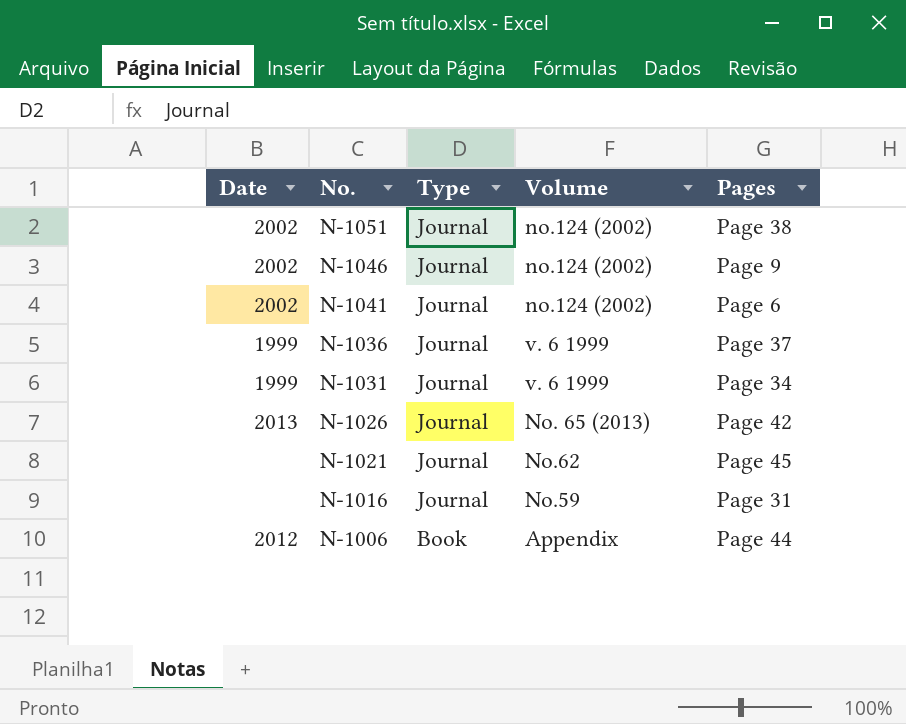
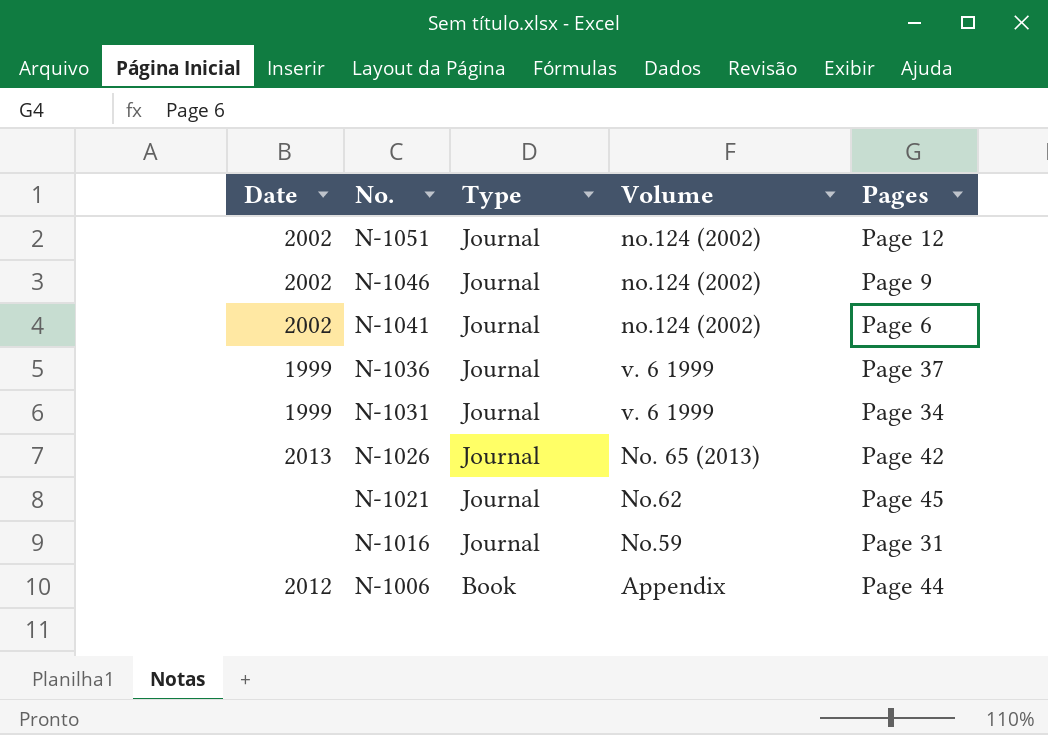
N-1051 | Pages: Page 38 -> Page 12

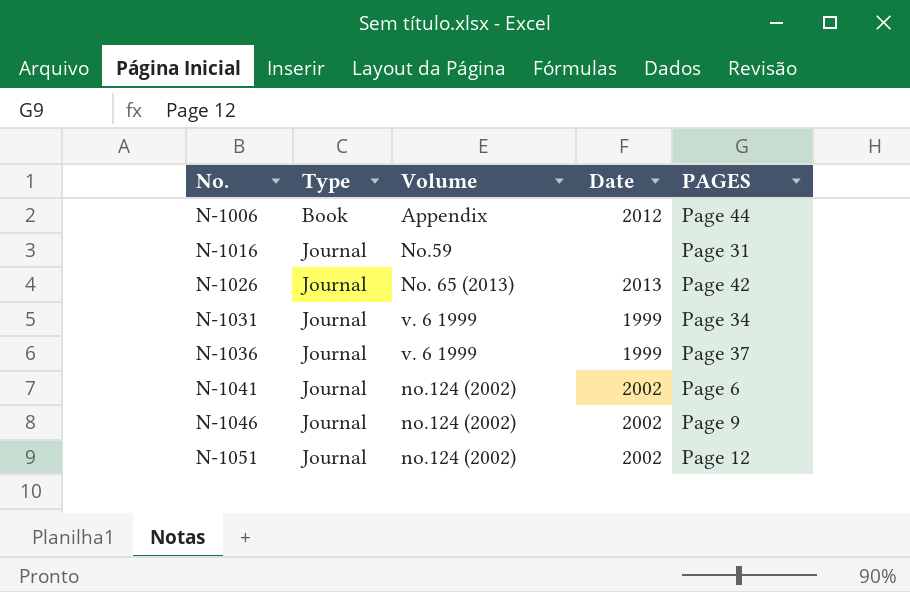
row order: No. descending -> No. ascending
column Date | position: 1 -> 4
column name: Pages -> PAGES
row N-1021: none | Journal | No.62 | Page 45 -> none

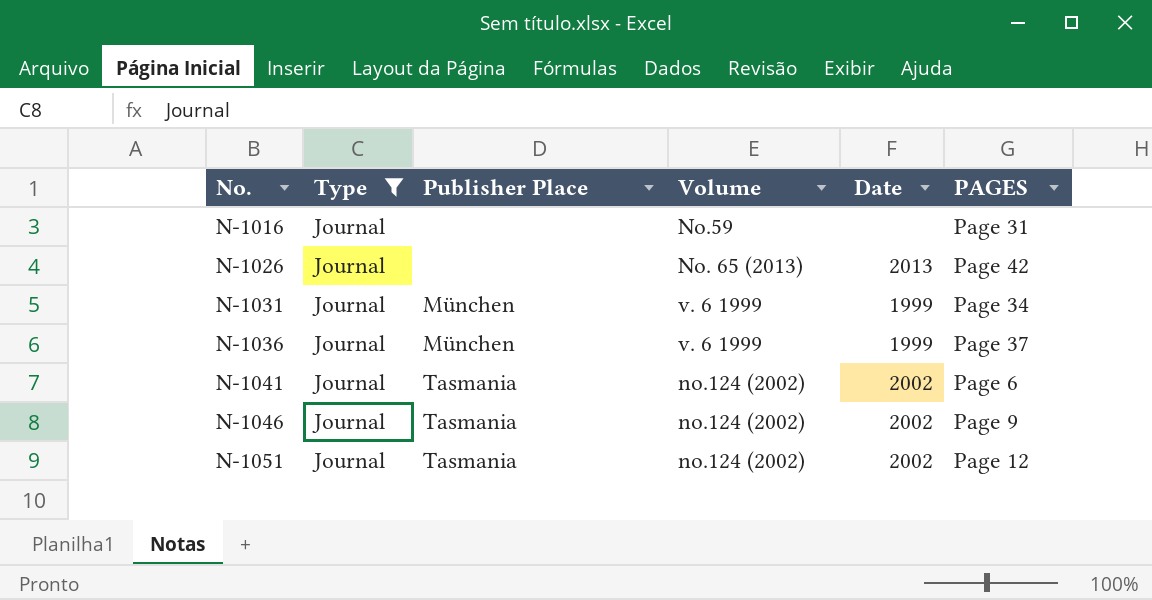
filter: none -> Type = Journal
column Publisher Place | position: none -> 3

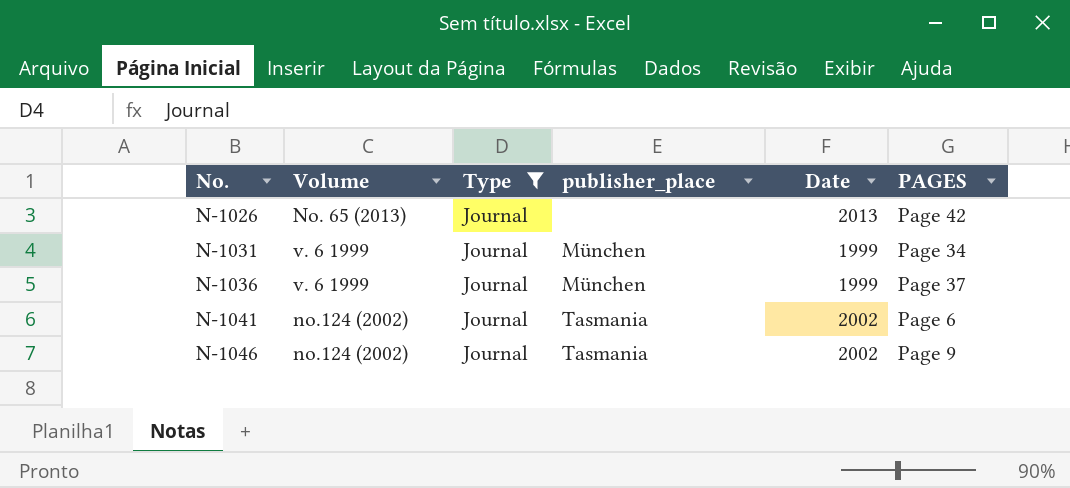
column Volume | position: 4 -> 2
column name: Publisher Place -> publisher_place
row N-1016: Journal | none | No.59 | none | Page 31 -> none
row N-1051: Journal | Tasmania | no.124 (2002) | 2002 | Page 12 -> none

